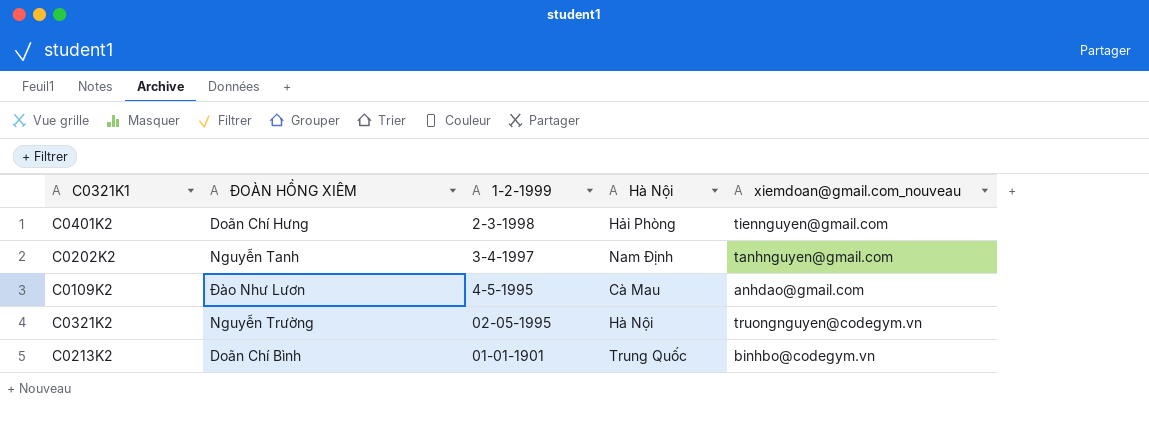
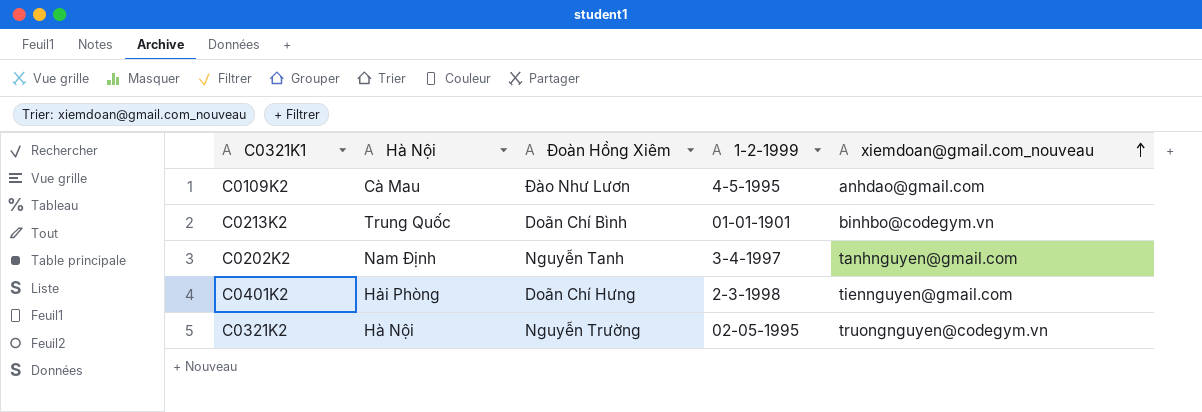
row order: none -> xiemdoan@gmail.com_nouveau ascending
column Hà Nội | position: 4 -> 2
column name: ĐOÀN HỒNG XIÊM -> Đoàn Hồng Xiêm

